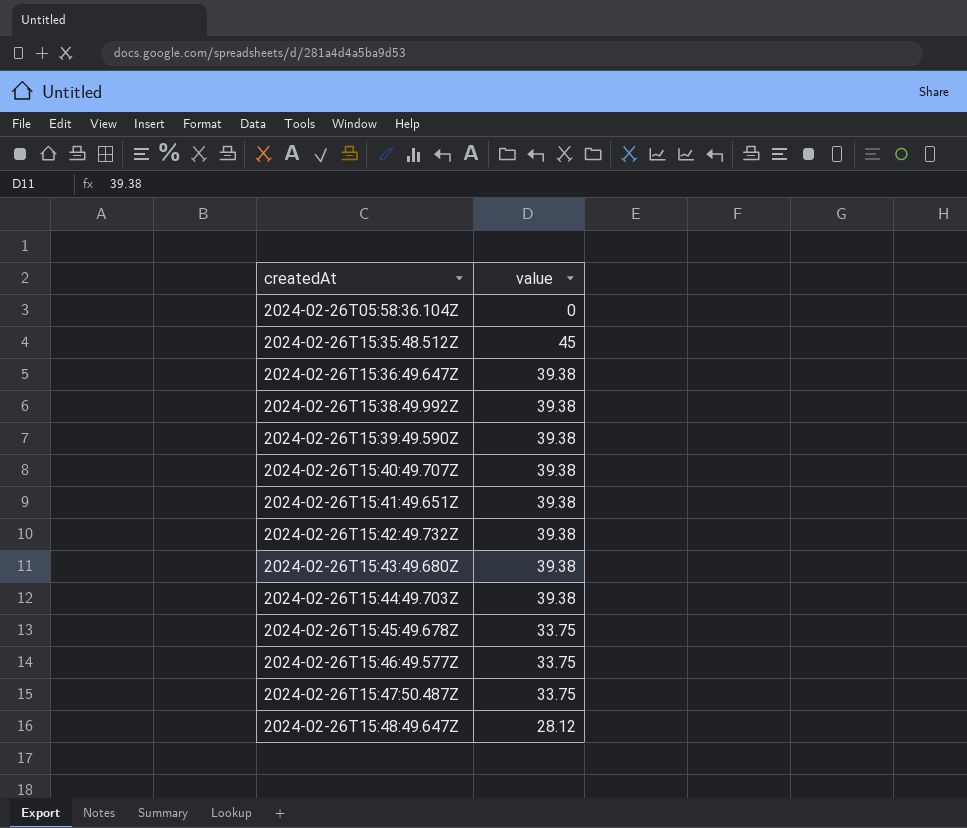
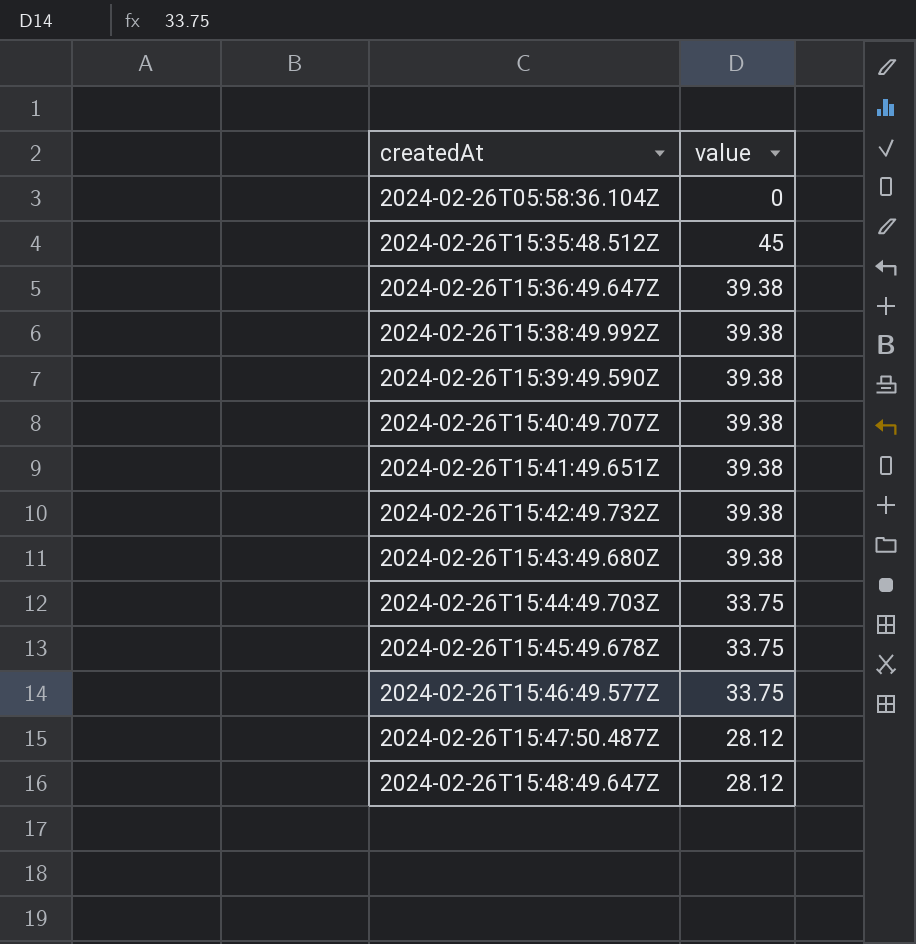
2024-02-26T15:44:49.703Z | value: 39.38 -> 33.75
2024-02-26T15:47:50.487Z | value: 33.75 -> 28.12

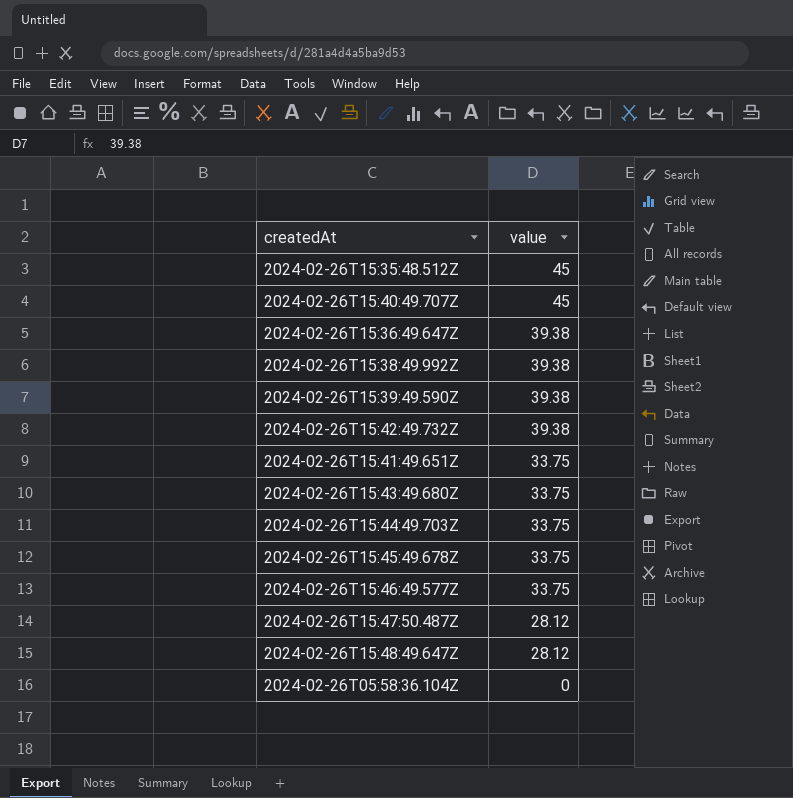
row order: createdAt ascending -> value descending
2024-02-26T15:40:49.707Z | value: 39.38 -> 45
2024-02-26T15:41:49.651Z | value: 39.38 -> 33.75
2024-02-26T15:43:49.680Z | value: 39.38 -> 33.75

